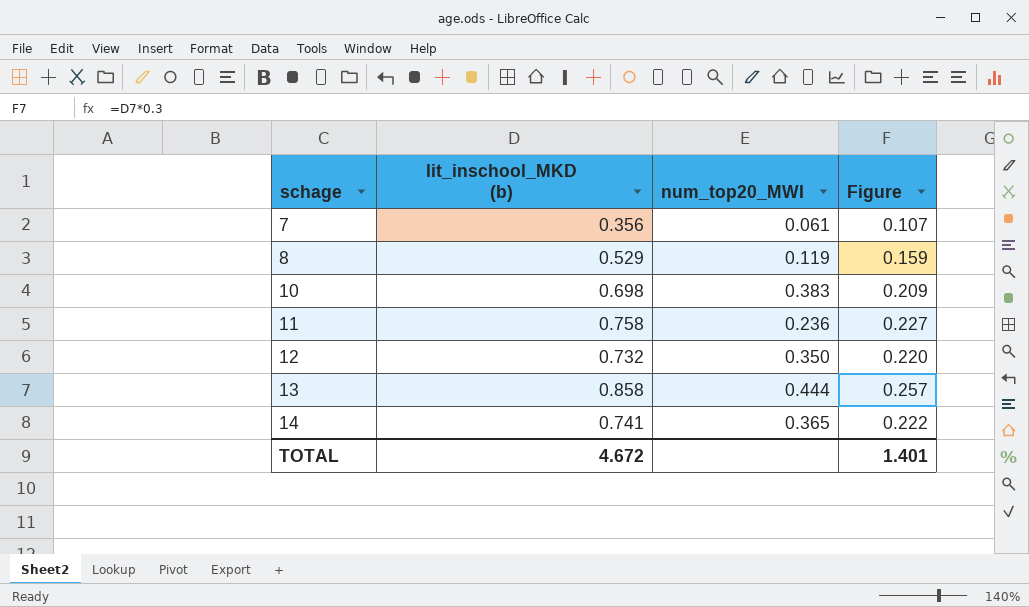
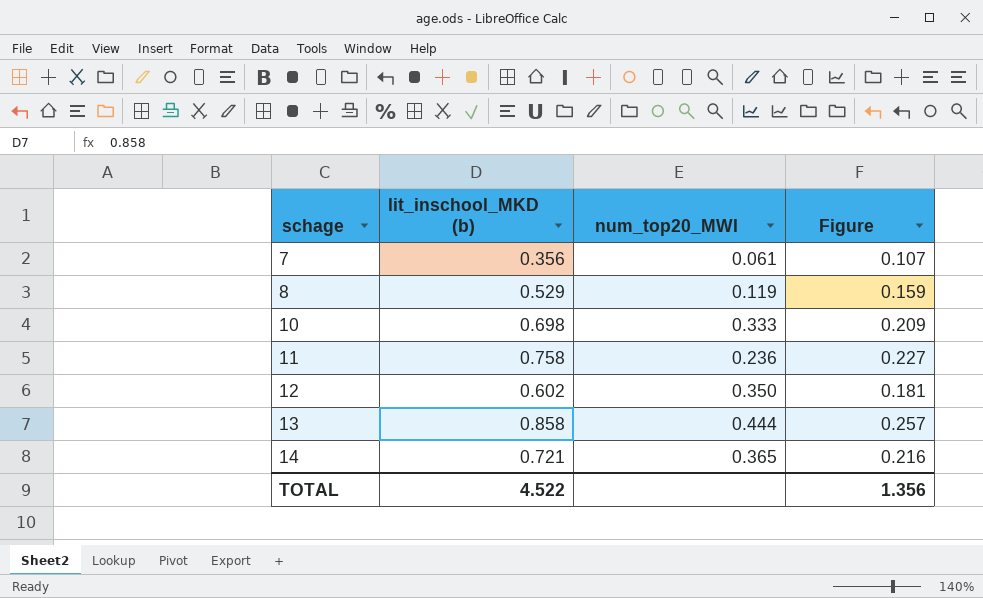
10 | num_top20_MWI: 0.383 -> 0.333
12 | lit_inschool_MKD (b): 0.732 -> 0.602
12 | Figure: 0.220 -> 0.181
14 | lit_inschool_MKD (b): 0.741 -> 0.721
14 | Figure: 0.222 -> 0.216
TOTAL | lit_inschool_MKD (b): 4.672 -> 4.522
TOTAL | Figure: 1.401 -> 1.356

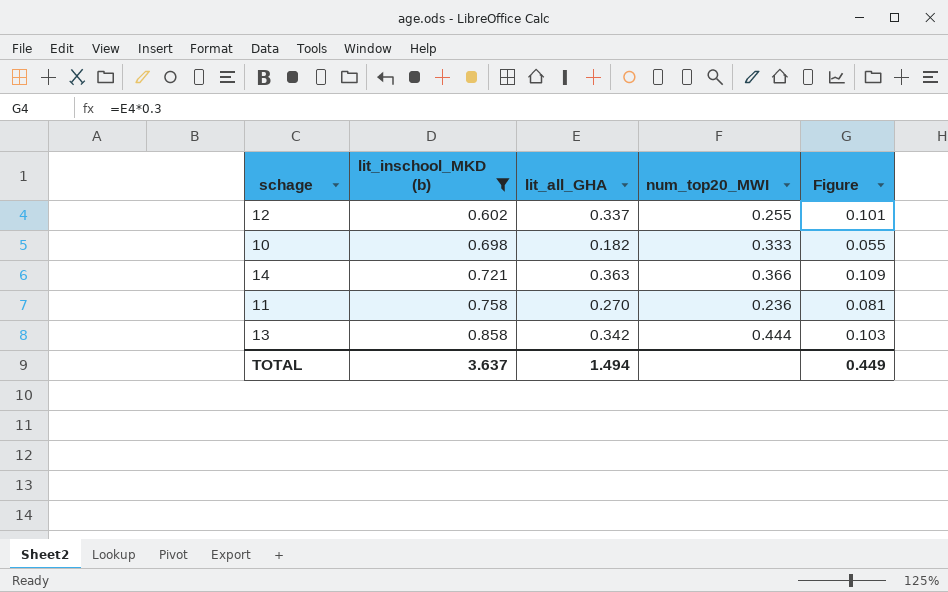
filter: none -> lit_inschool_MKD (b) >= 0.602
row order: schage ascending -> lit_inschool_MKD (b) ascending
column lit_all_GHA | position: none -> 3
column Figure | formula: [lit_inschool_MKD (b)] * 0.3 -> [lit_all_GHA] * 0.3
12 | num_top20_MWI: 0.350 -> 0.255
14 | num_top20_MWI: 0.365 -> 0.366
TOTAL | lit_inschool_MKD (b): 4.522 -> 3.637
TOTAL | Figure: 1.356 -> 0.449

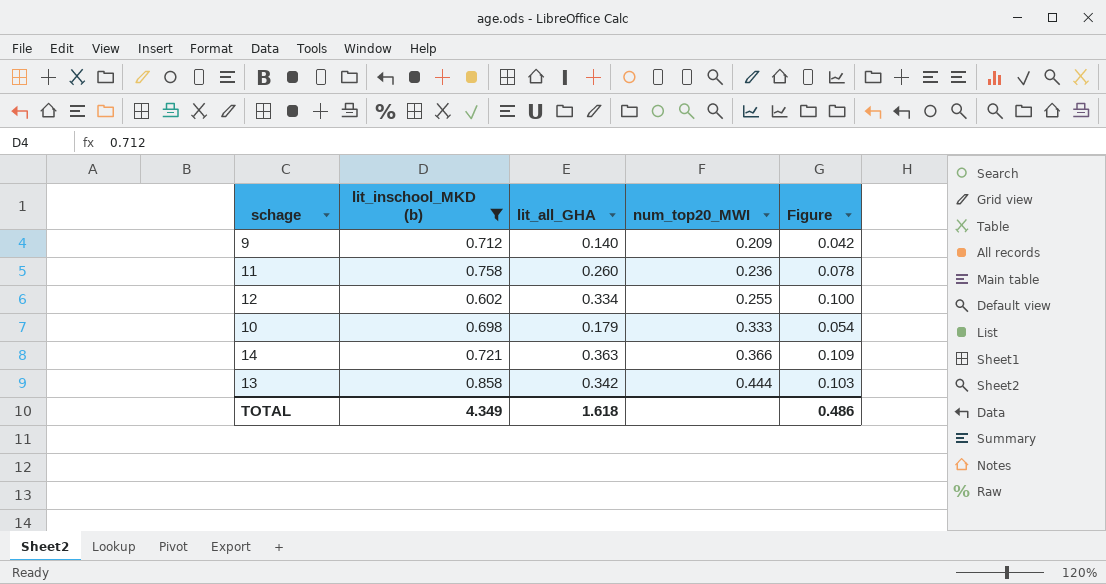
row order: lit_inschool_MKD (b) ascending -> num_top20_MWI ascending
row 9: none -> 0.712 | 0.140 | 0.209 | 0.042
11 | lit_all_GHA: 0.270 -> 0.260
11 | Figure: 0.081 -> 0.078
12 | lit_all_GHA: 0.337 -> 0.334
12 | Figure: 0.101 -> 0.100
10 | lit_all_GHA: 0.182 -> 0.179
10 | Figure: 0.055 -> 0.054
TOTAL | lit_inschool_MKD (b): 3.637 -> 4.349
TOTAL | lit_all_GHA: 1.494 -> 1.618
TOTAL | Figure: 0.449 -> 0.486

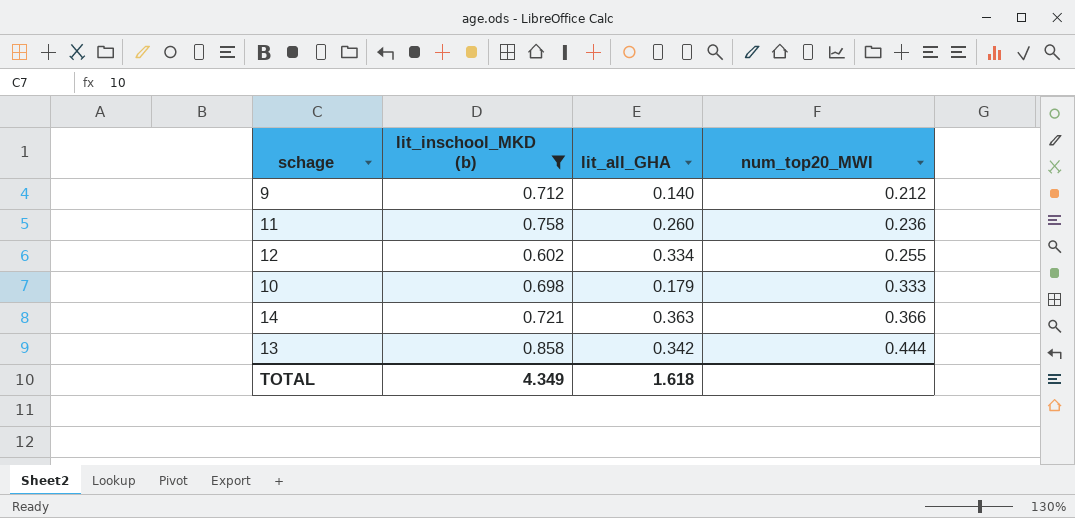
column Figure | formula: [lit_all_GHA] * 0.3 -> none
9 | num_top20_MWI: 0.209 -> 0.212

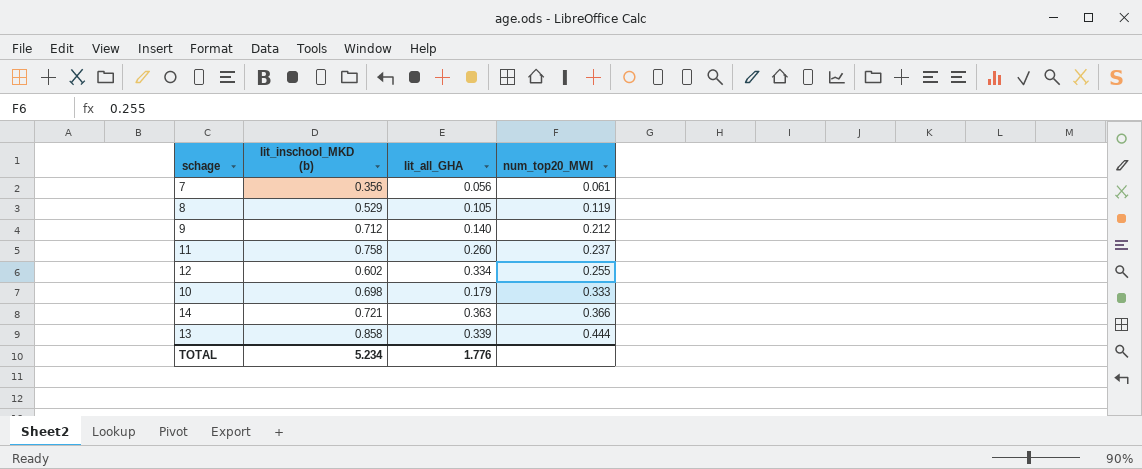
filter: lit_inschool_MKD (b) >= 0.602 -> none
11 | num_top20_MWI: 0.236 -> 0.237
13 | lit_all_GHA: 0.342 -> 0.339
TOTAL | lit_inschool_MKD (b): 4.349 -> 5.234
TOTAL | lit_all_GHA: 1.618 -> 1.776

